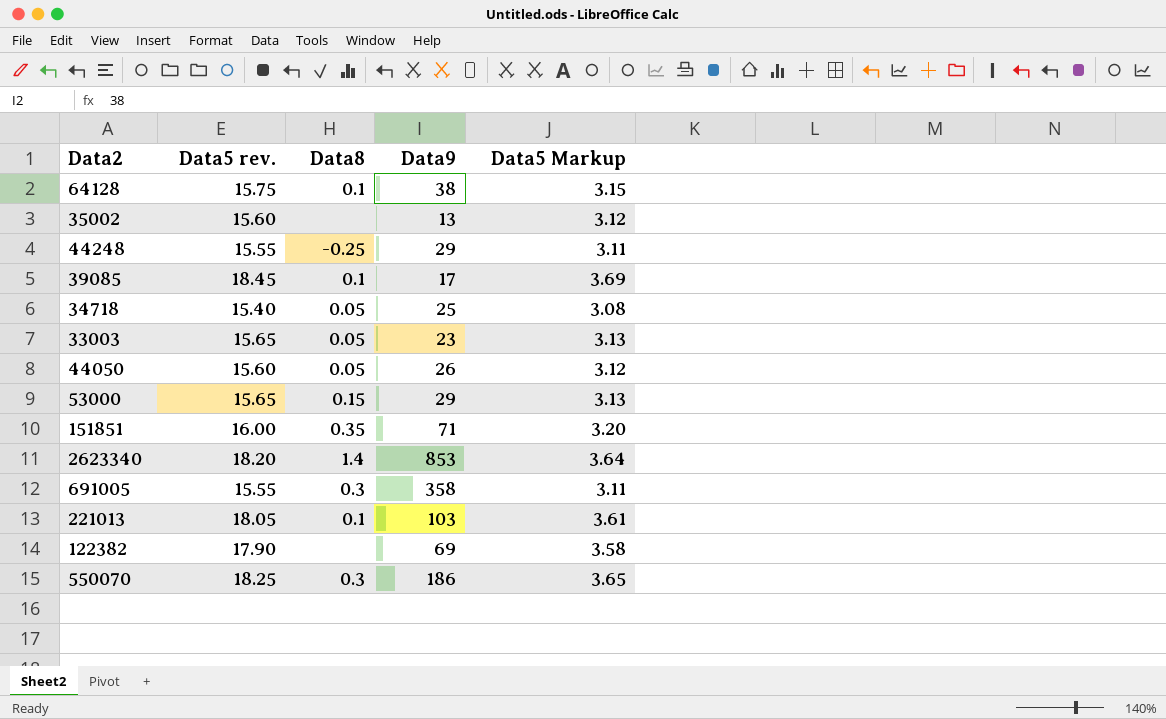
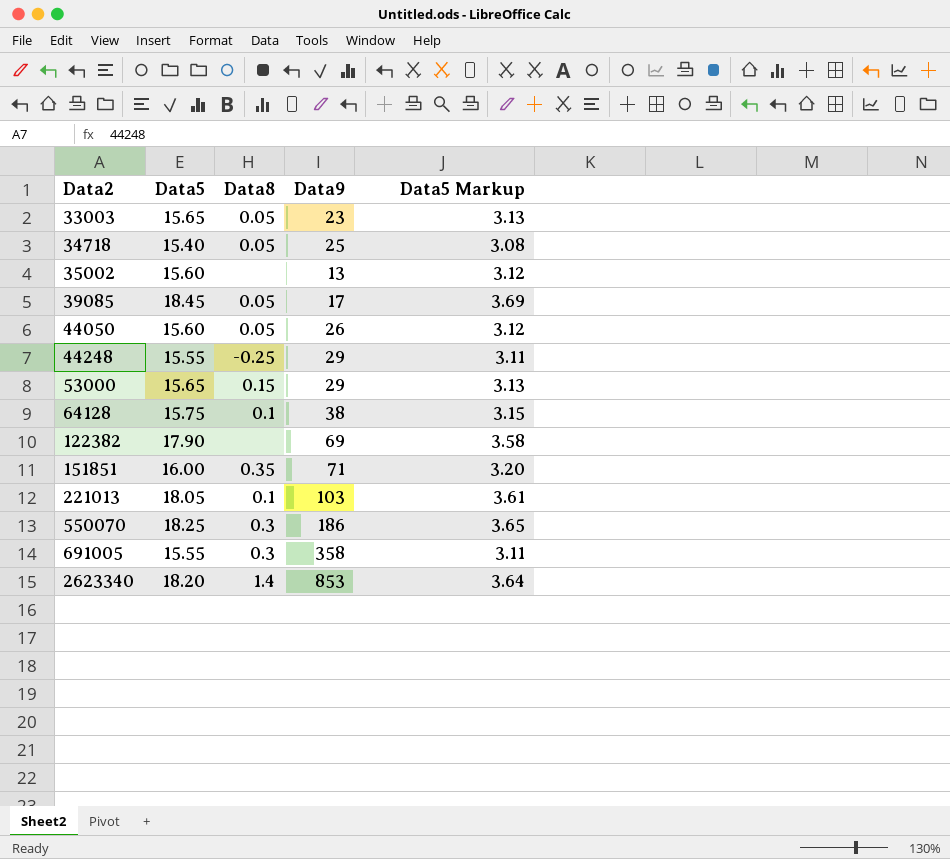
row order: none -> Data2 ascending
column name: Data5 rev. -> Data5
39085 | Data8: 0.1 -> 0.05

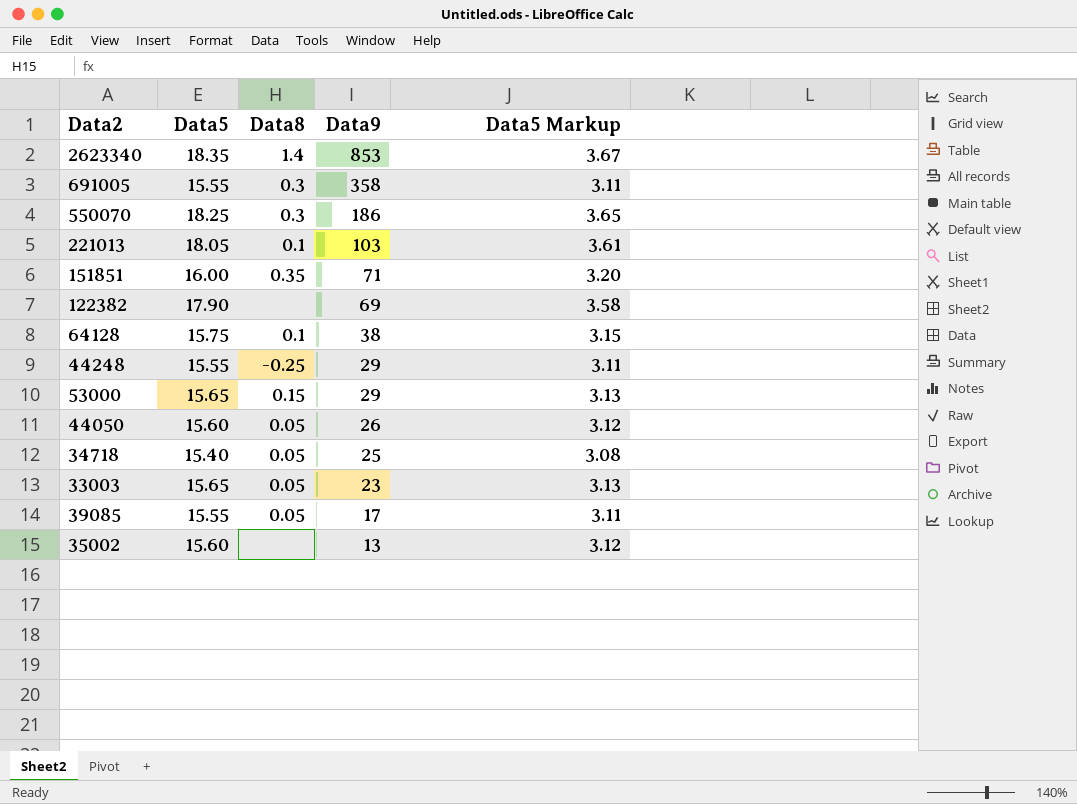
row order: Data2 ascending -> Data9 descending
2623340 | Data5: 18.20 -> 18.35
2623340 | Data5 Markup: 3.64 -> 3.67
39085 | Data5: 18.45 -> 15.55
39085 | Data5 Markup: 3.69 -> 3.11

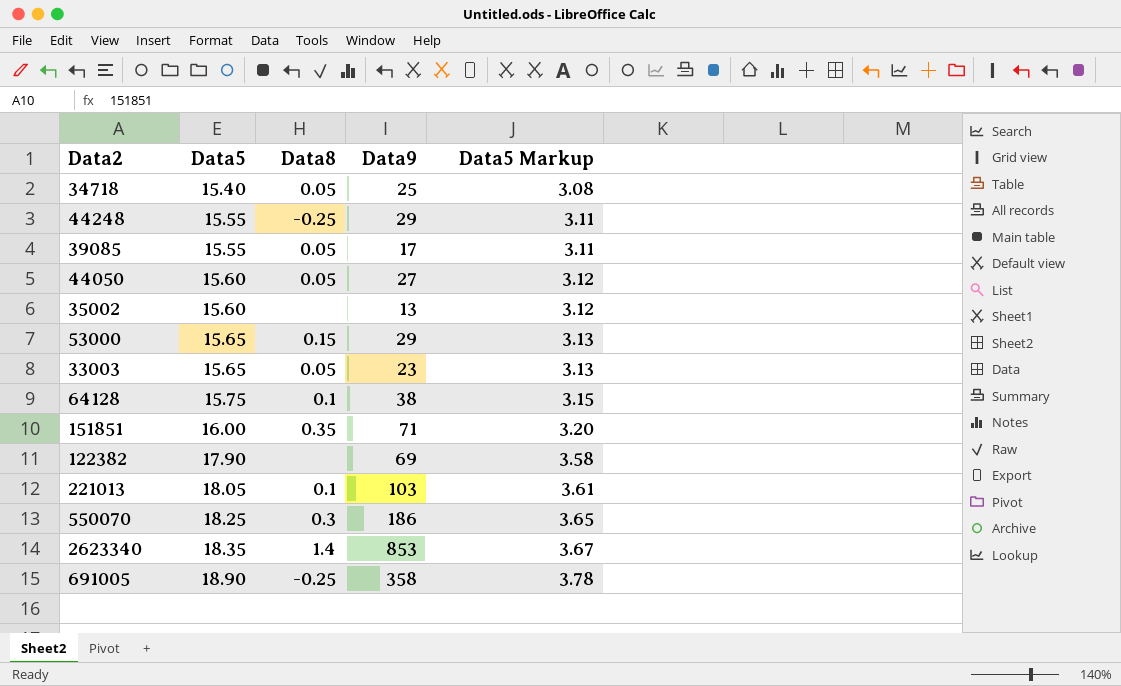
row order: Data9 descending -> Data5 ascending
44050 | Data9: 26 -> 27
691005 | Data5: 15.55 -> 18.90
691005 | Data8: 0.3 -> -0.25
691005 | Data5 Markup: 3.11 -> 3.78

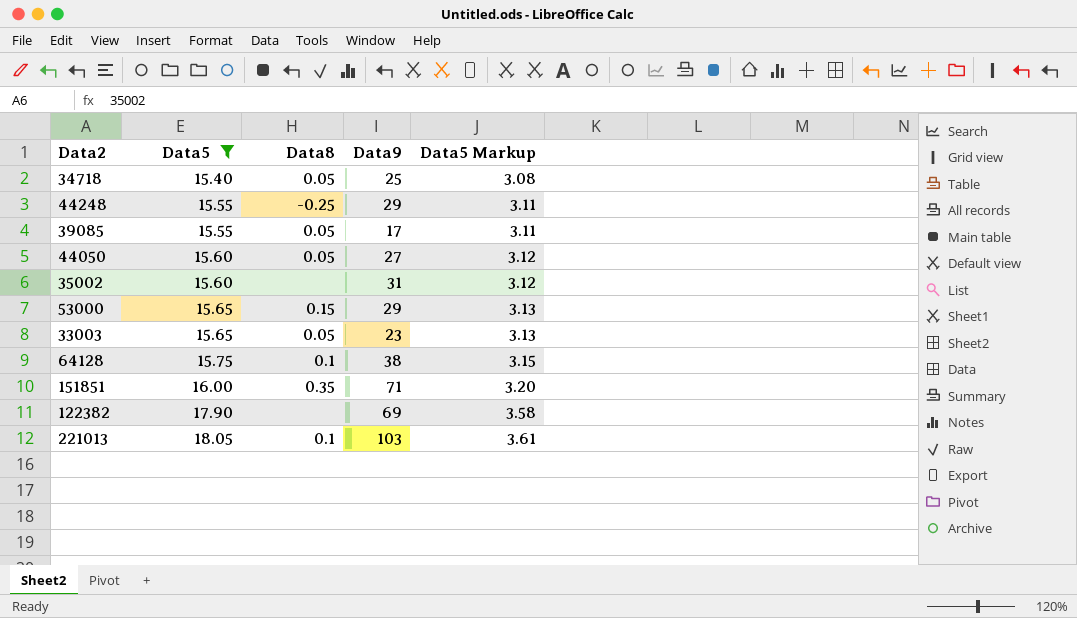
filter: none -> Data5 <= 18.05
35002 | Data9: 13 -> 31

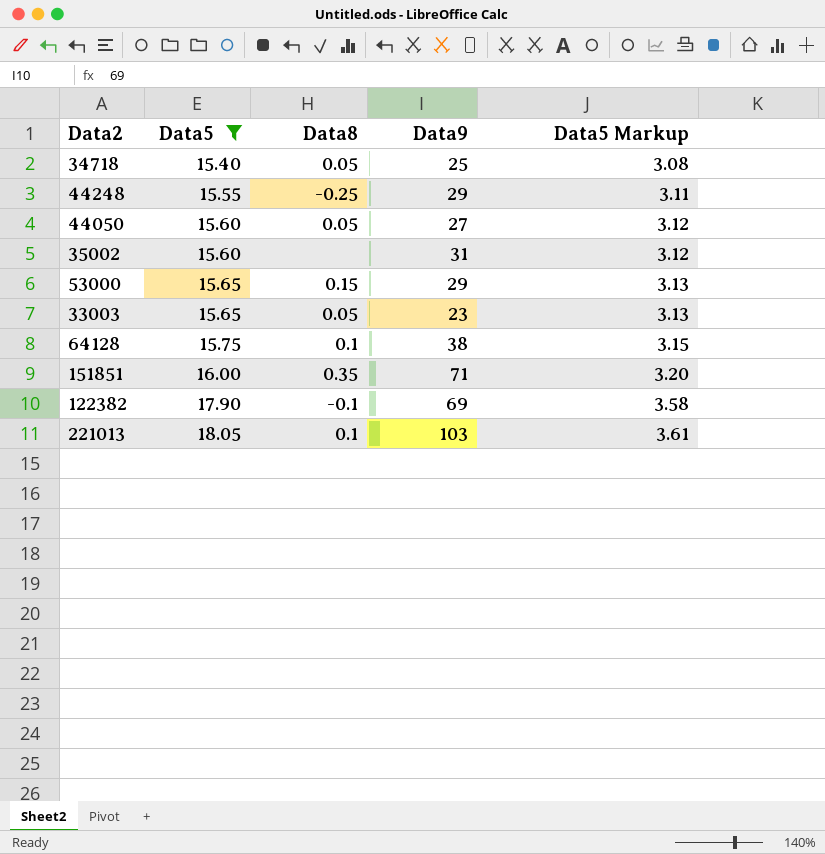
row 39085: 15.55 | 0.05 | 17 | 3.11 -> none
122382 | Data8: none -> -0.1

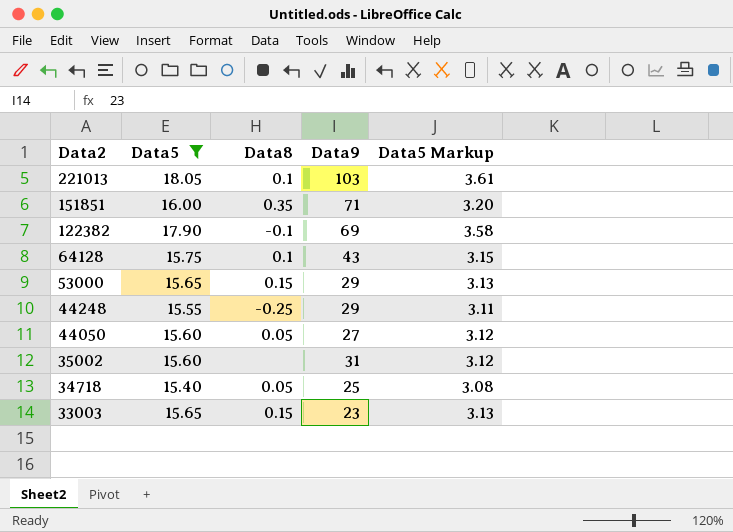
row order: Data5 ascending -> Data2 descending
64128 | Data9: 38 -> 43
33003 | Data8: 0.05 -> 0.15

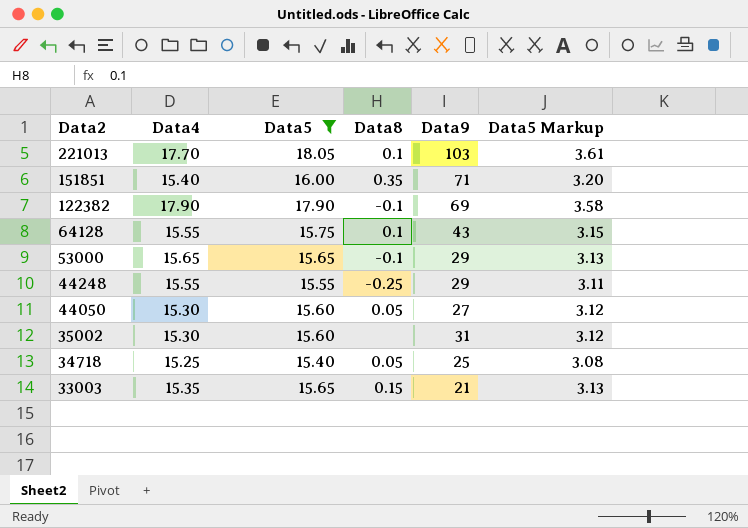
column Data4 | position: none -> 2
53000 | Data8: 0.15 -> -0.1
33003 | Data9: 23 -> 21

